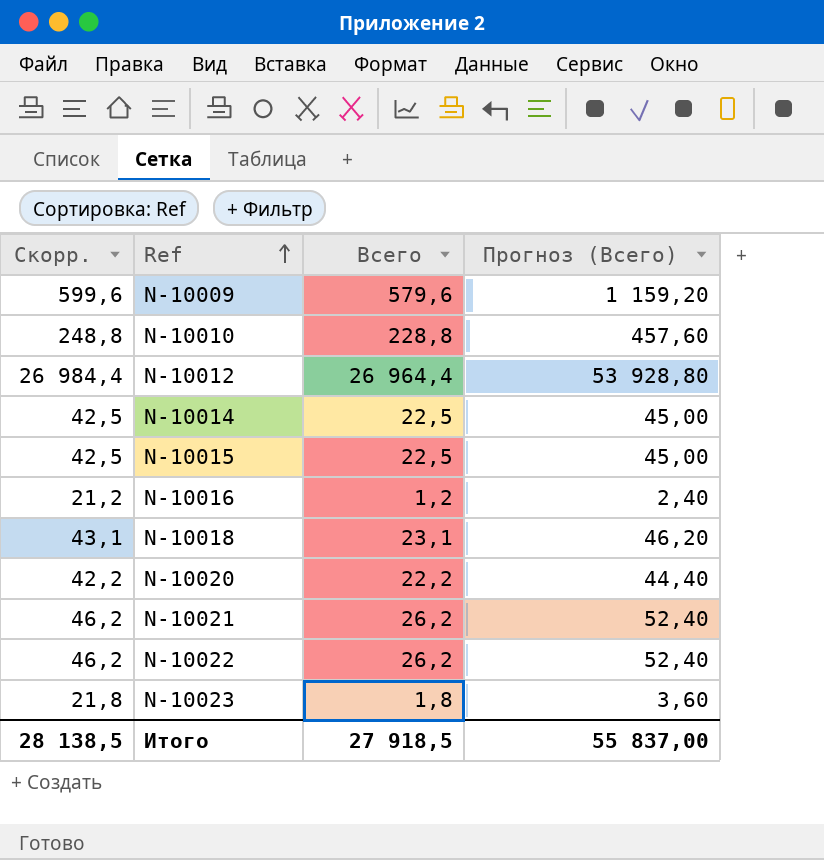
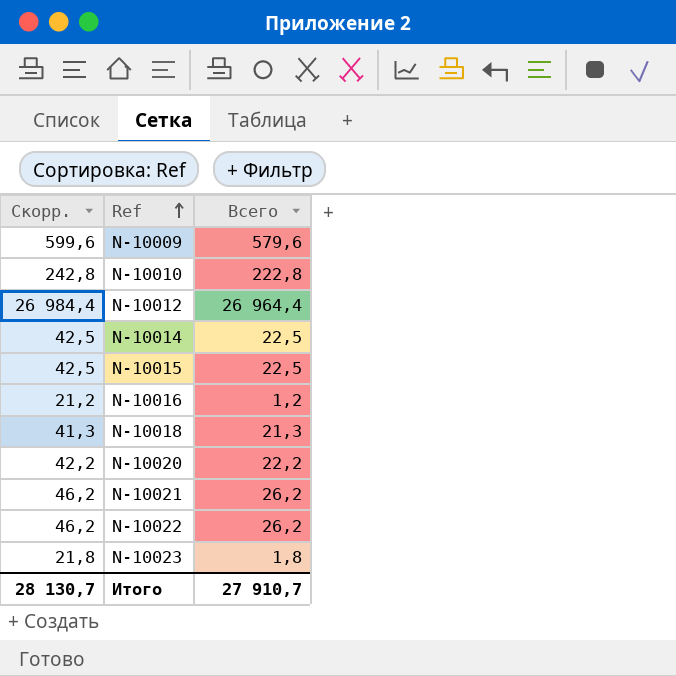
column Прогноз (Всего) | formula: [Всего] * 2 -> none
N-10010 | Скорр.: 248,8 -> 242,8
N-10010 | Всего: 228,8 -> 222,8
N-10018 | Скорр.: 43,1 -> 41,3
N-10018 | Всего: 23,1 -> 21,3
Итого | Скорр.: 28 138,5 -> 28 130,7
Итого | Всего: 27 918,5 -> 27 910,7

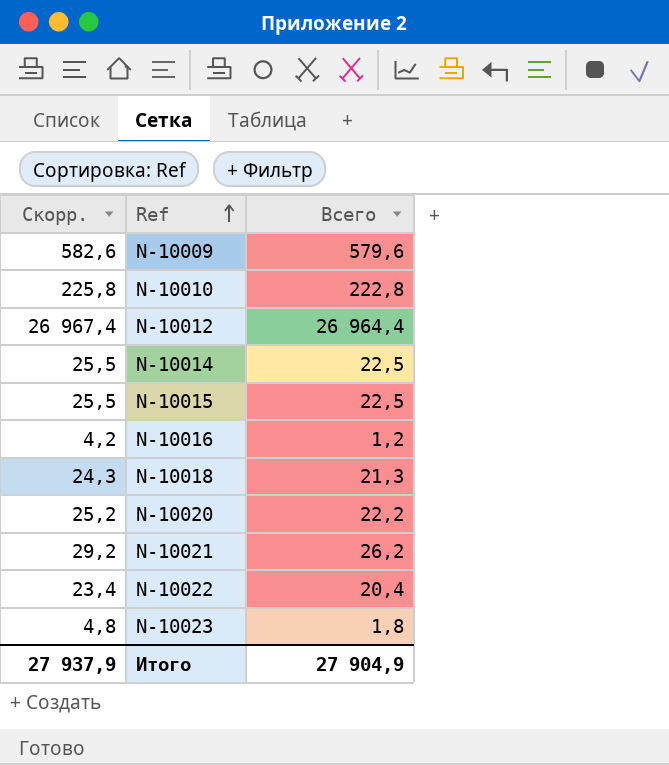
column Скорр. | formula: [Всего] + 20 -> [Всего] + 3
N-10022 | Всего: 26,2 -> 20,4
Итого | Скорр.: 28 130,7 -> 27 937,9
Итого | Всего: 27 910,7 -> 27 904,9

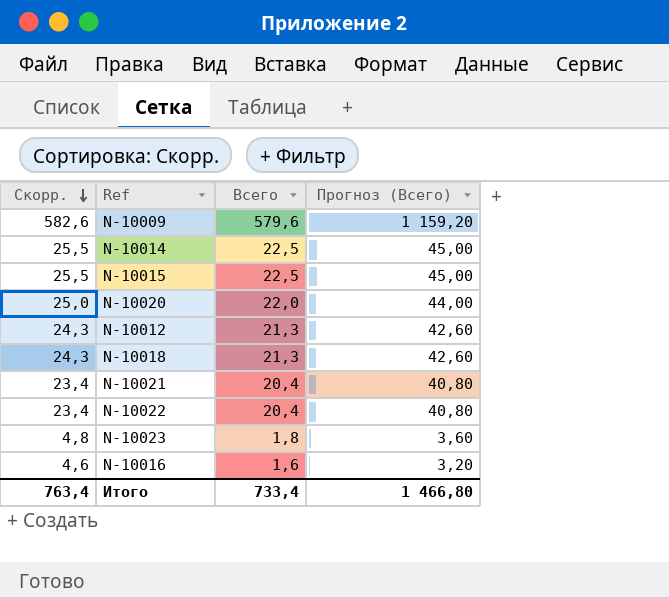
row order: Ref ascending -> Скорр. descending
column Прогноз (Всего) | formula: none -> [Всего] * 2
row N-10010: 225,8 | 222,8 -> none
N-10020 | Скорр.: 25,2 -> 25,0
N-10020 | Всего: 22,2 -> 22,0
N-10012 | Скорр.: 26 967,4 -> 24,3
N-10012 | Всего: 26 964,4 -> 21,3
N-10021 | Скорр.: 29,2 -> 23,4
N-10021 | Всего: 26,2 -> 20,4
N-10016 | Скорр.: 4,2 -> 4,6
N-10016 | Всего: 1,2 -> 1,6
Итого | Скорр.: 27 937,9 -> 763,4
Итого | Всего: 27 904,9 -> 733,4

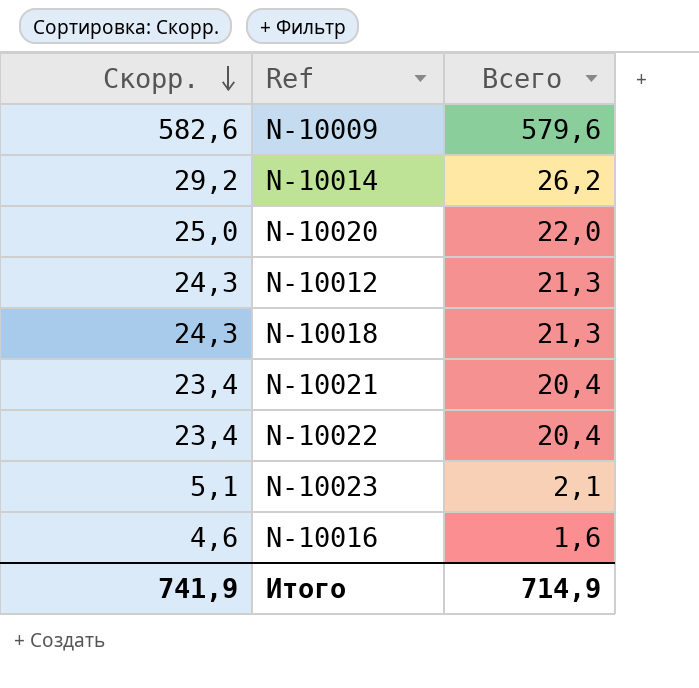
column Прогноз (Всего) | formula: [Всего] * 2 -> none
row N-10015: 25,5 | 22,5 | 45,00 -> none
N-10014 | Скорр.: 25,5 -> 29,2
N-10014 | Всего: 22,5 -> 26,2
N-10023 | Скорр.: 4,8 -> 5,1
N-10023 | Всего: 1,8 -> 2,1
Итого | Скорр.: 763,4 -> 741,9
Итого | Всего: 733,4 -> 714,9

